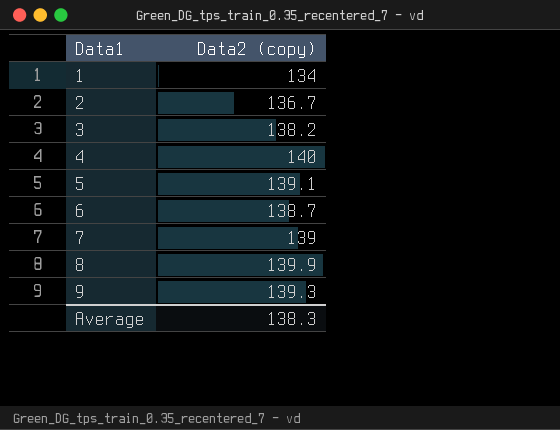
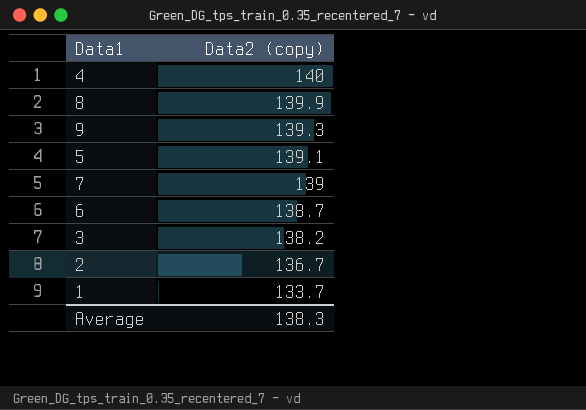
row order: Data1 ascending -> Data2 (copy) descending
1 | Data2 (copy): 134 -> 133.7

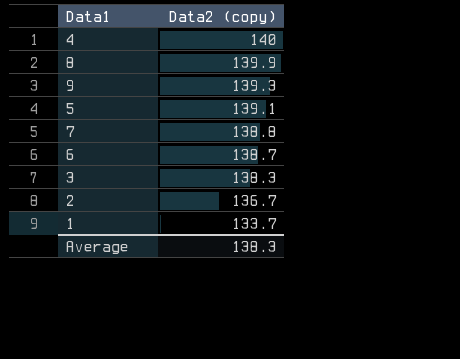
7 | Data2 (copy): 139 -> 138.8
3 | Data2 (copy): 138.2 -> 138.3

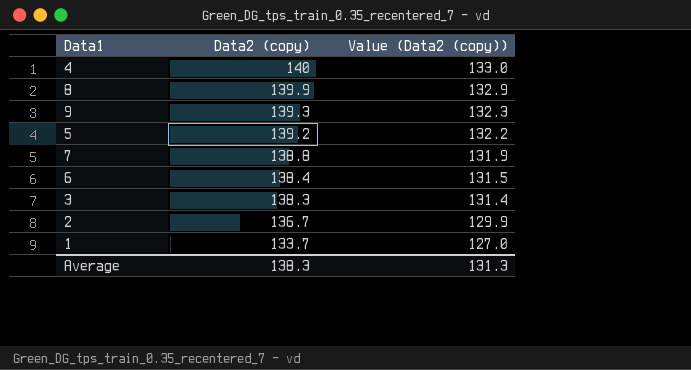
column Value (Data2 (copy)) | formula: none -> [Data2 (copy)] * 0.95
5 | Data2 (copy): 139.1 -> 139.2
6 | Data2 (copy): 138.7 -> 138.4

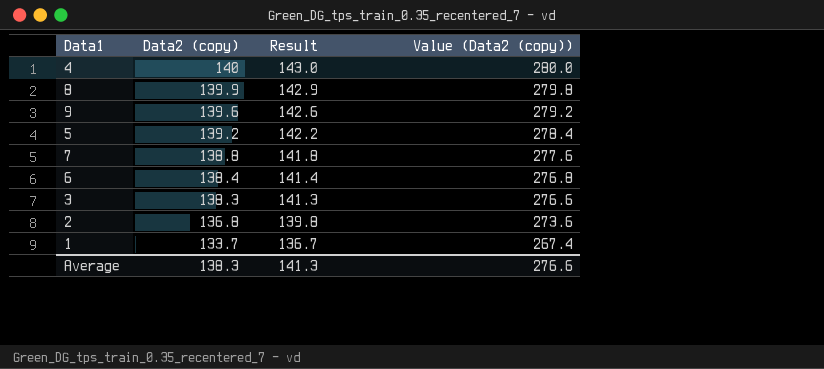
column Result | formula: none -> [Data2 (copy)] + 3
column Value (Data2 (copy)) | formula: [Data2 (copy)] * 0.95 -> [Data2 (copy)] * 2
9 | Data2 (copy): 139.3 -> 139.6
2 | Data2 (copy): 136.7 -> 136.8
Average | Value (Data2 (copy)): 131.3 -> 276.6

